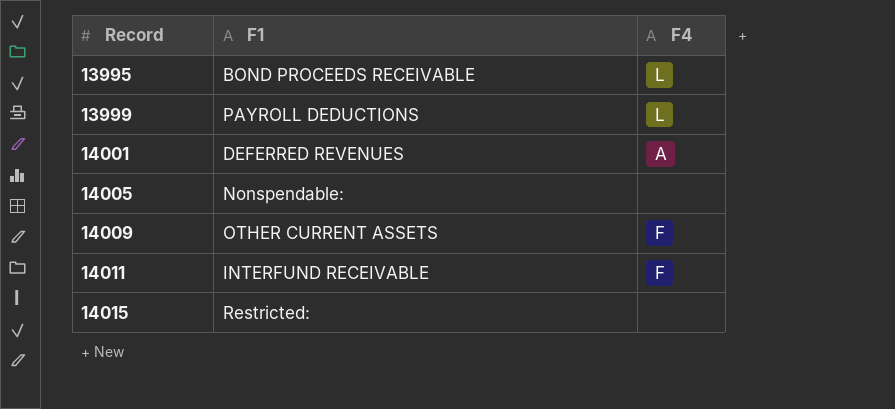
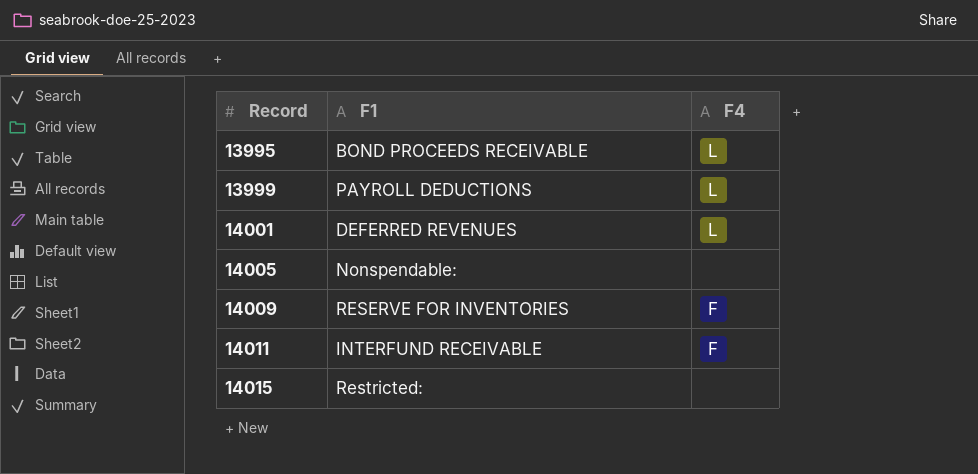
14001 | F4: A -> L
14009 | F1: OTHER CURRENT ASSETS -> RESERVE FOR INVENTORIES

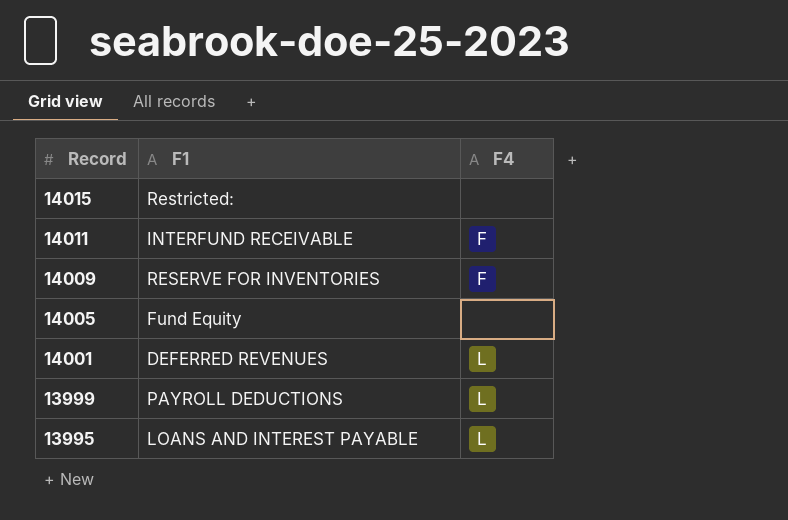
row order: Record ascending -> Record descending
14005 | F1: Nonspendable: -> Fund Equity
13995 | F1: BOND PROCEEDS RECEIVABLE -> LOANS AND INTEREST PAYABLE

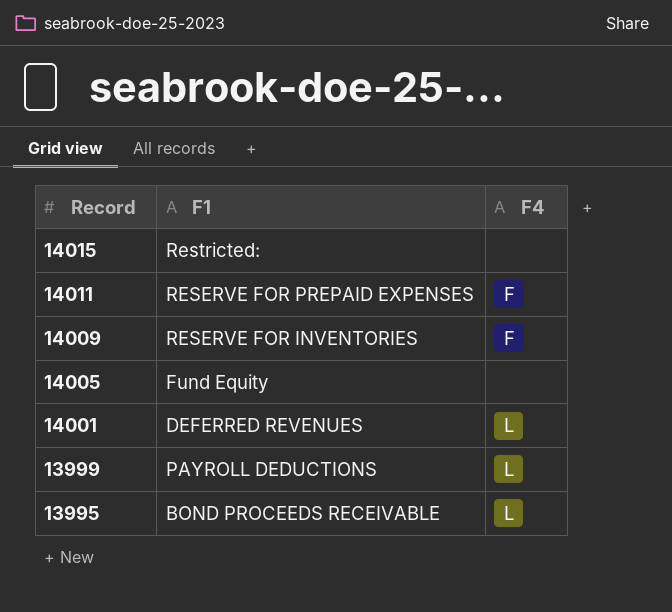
14011 | F1: INTERFUND RECEIVABLE -> RESERVE FOR PREPAID EXPENSES
13995 | F1: LOANS AND INTEREST PAYABLE -> BOND PROCEEDS RECEIVABLE

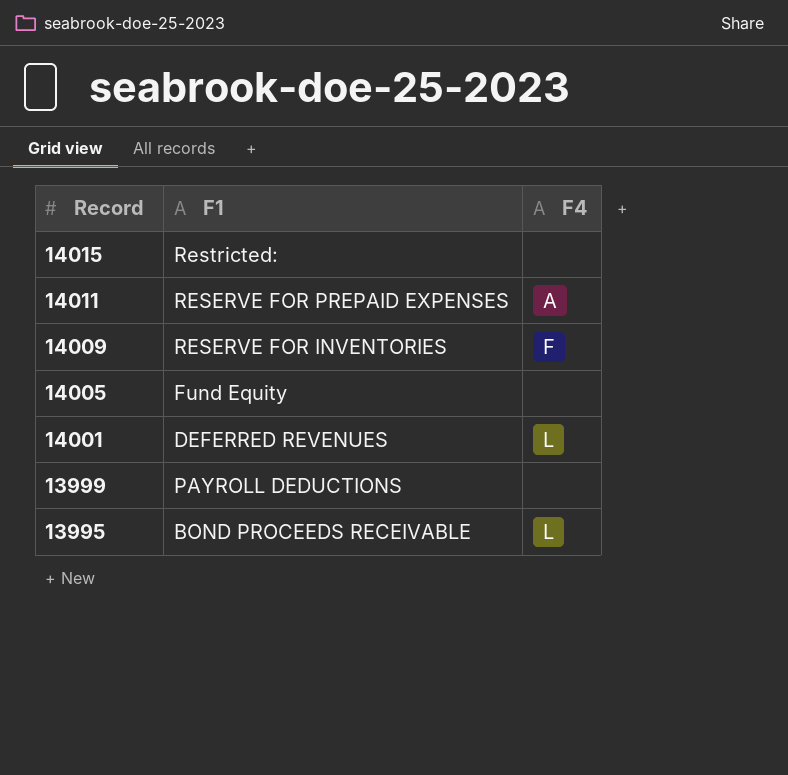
14011 | F4: F -> A
13999 | F4: L -> none

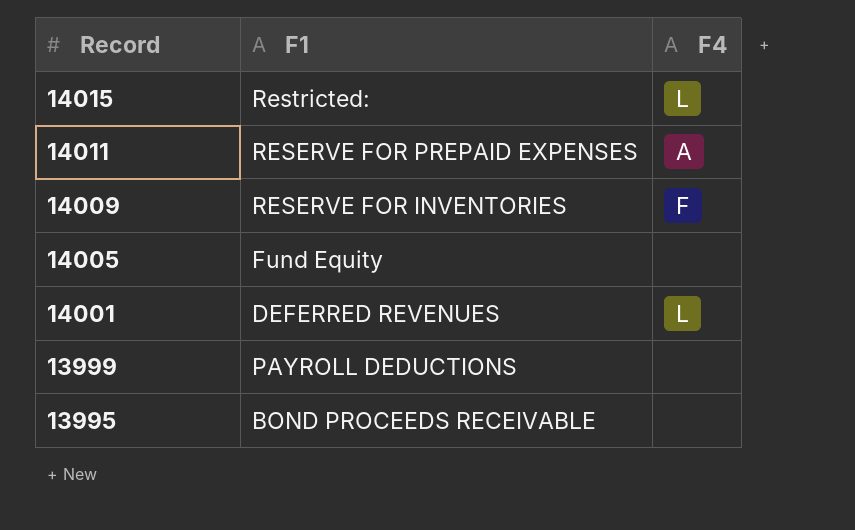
14015 | F4: none -> L
13995 | F4: L -> none

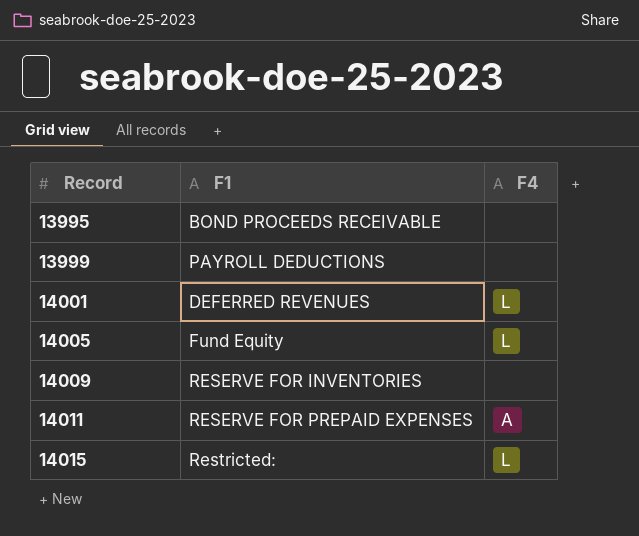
row order: Record descending -> Record ascending
14005 | F4: none -> L
14009 | F4: F -> none

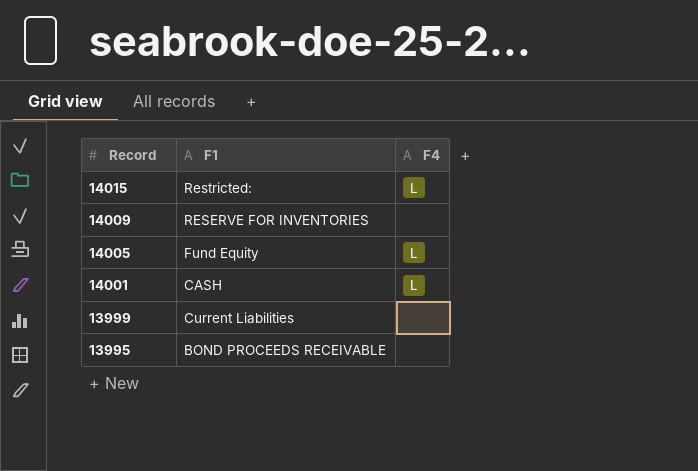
row order: Record ascending -> Record descending
row 14011: RESERVE FOR PREPAID EXPENSES | A -> none
14001 | F1: DEFERRED REVENUES -> CASH
13999 | F1: PAYROLL DEDUCTIONS -> Current Liabilities

